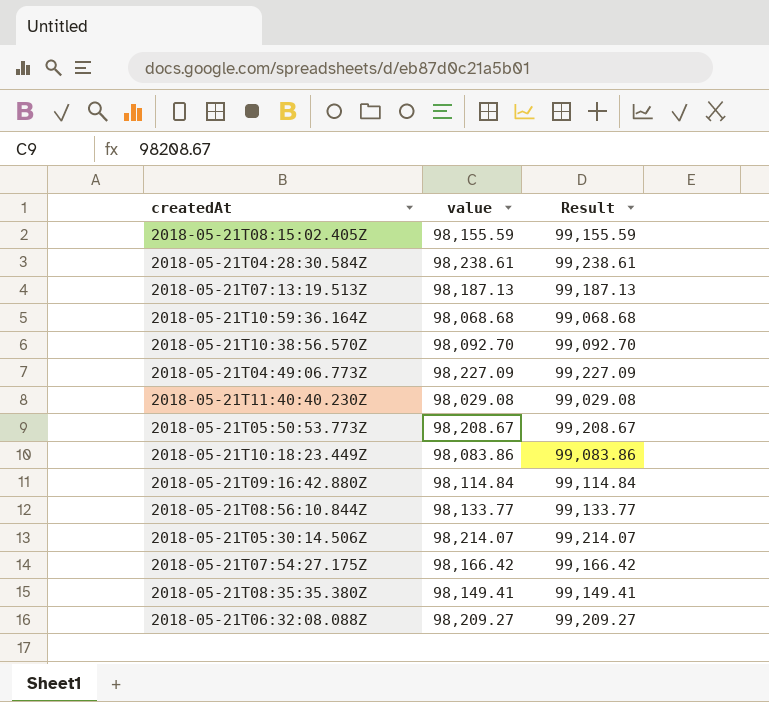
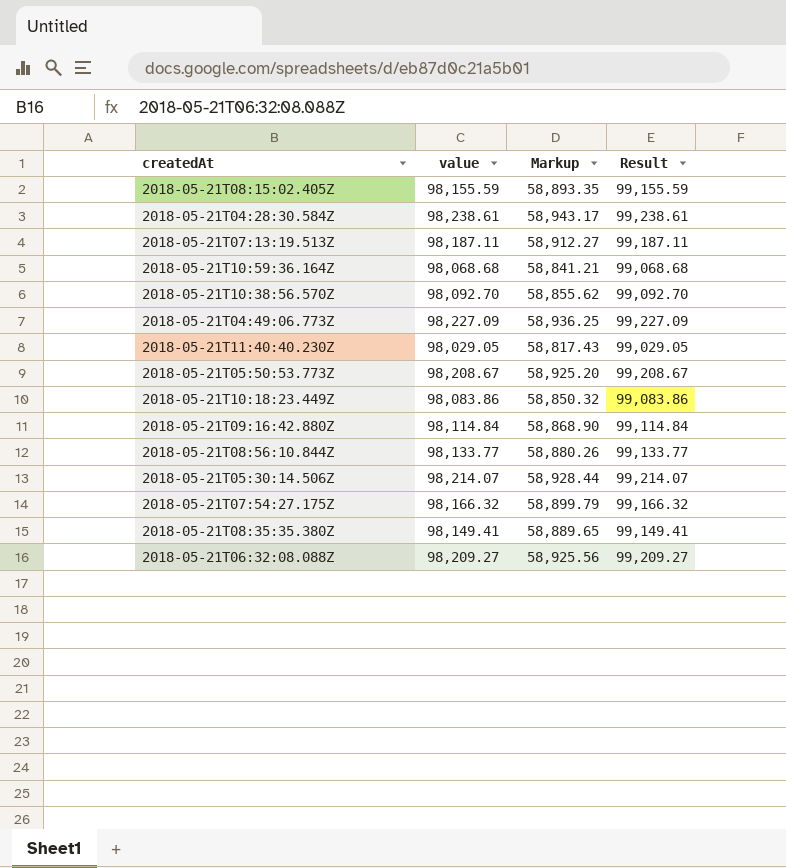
column Markup | formula: none -> [value] * 0.6
2018-05-21T07:13:19.513Z | value: 98,187.13 -> 98,187.11
2018-05-21T07:13:19.513Z | Result: 99,187.13 -> 99,187.11
2018-05-21T11:40:40.230Z | value: 98,029.08 -> 98,029.05
2018-05-21T11:40:40.230Z | Result: 99,029.08 -> 99,029.05
2018-05-21T07:54:27.175Z | value: 98,166.42 -> 98,166.32
2018-05-21T07:54:27.175Z | Result: 99,166.42 -> 99,166.32

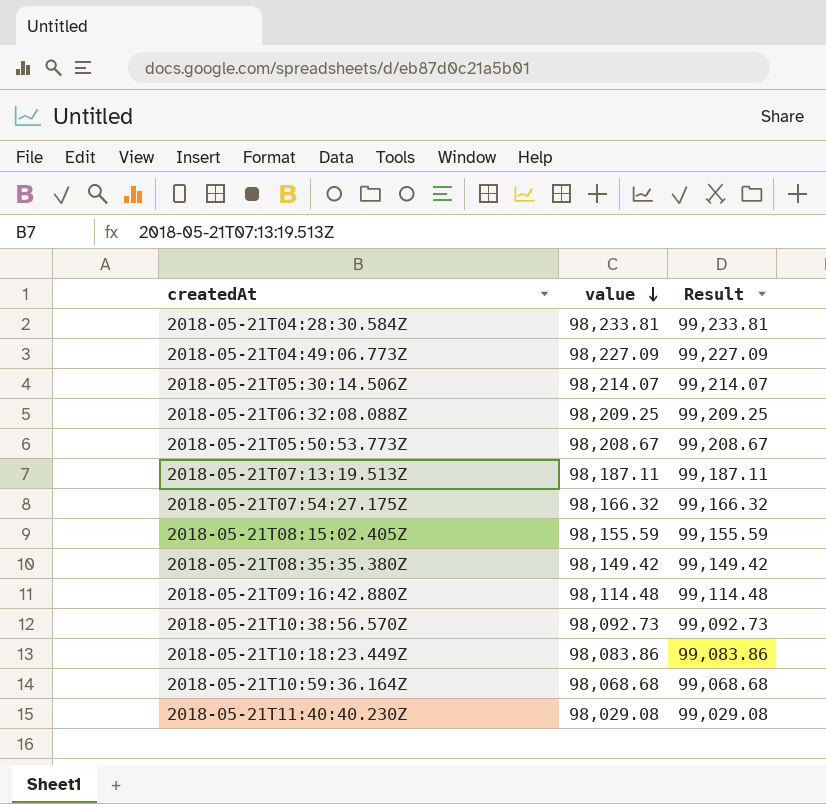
row order: none -> value descending
column Markup | formula: [value] * 0.6 -> none
row 2018-05-21T08:56:10.844Z: 98,133.77 | 58,880.26 | 99,133.77 -> none
2018-05-21T04:28:30.584Z | value: 98,238.61 -> 98,233.81
2018-05-21T04:28:30.584Z | Result: 99,238.61 -> 99,233.81
2018-05-21T06:32:08.088Z | value: 98,209.27 -> 98,209.25
2018-05-21T06:32:08.088Z | Result: 99,209.27 -> 99,209.25
2018-05-21T08:35:35.380Z | value: 98,149.41 -> 98,149.42
2018-05-21T08:35:35.380Z | Result: 99,149.41 -> 99,149.42
2018-05-21T09:16:42.880Z | value: 98,114.84 -> 98,114.48
2018-05-21T09:16:42.880Z | Result: 99,114.84 -> 99,114.48
2018-05-21T10:38:56.570Z | value: 98,092.70 -> 98,092.73
2018-05-21T10:38:56.570Z | Result: 99,092.70 -> 99,092.73
2018-05-21T11:40:40.230Z | value: 98,029.05 -> 98,029.08
2018-05-21T11:40:40.230Z | Result: 99,029.05 -> 99,029.08

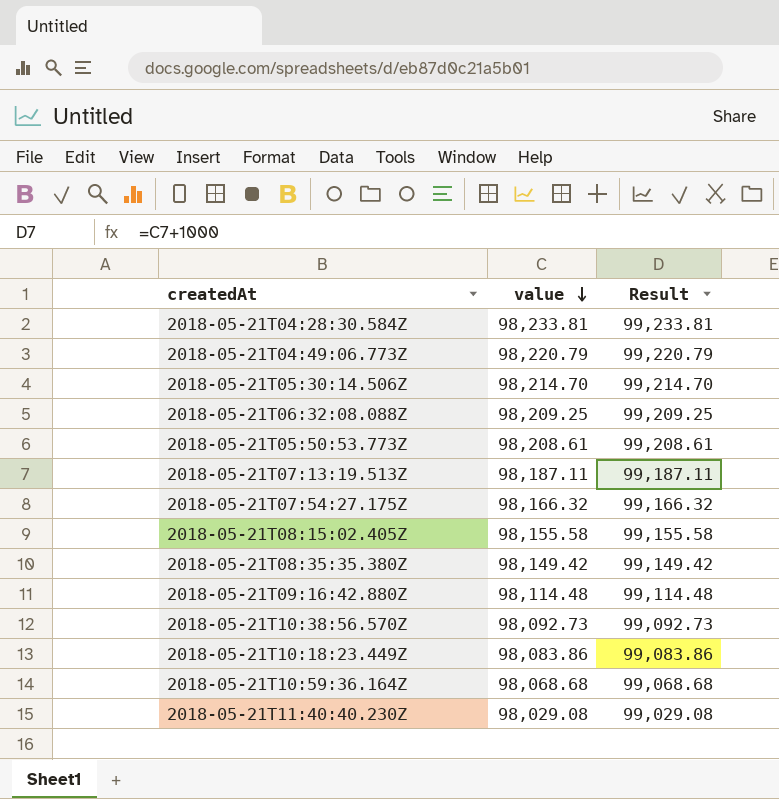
2018-05-21T04:49:06.773Z | value: 98,227.09 -> 98,220.79
2018-05-21T04:49:06.773Z | Result: 99,227.09 -> 99,220.79
2018-05-21T05:30:14.506Z | value: 98,214.07 -> 98,214.70
2018-05-21T05:30:14.506Z | Result: 99,214.07 -> 99,214.70
2018-05-21T05:50:53.773Z | value: 98,208.67 -> 98,208.61
2018-05-21T05:50:53.773Z | Result: 99,208.67 -> 99,208.61
2018-05-21T08:15:02.405Z | value: 98,155.59 -> 98,155.58
2018-05-21T08:15:02.405Z | Result: 99,155.59 -> 99,155.58

